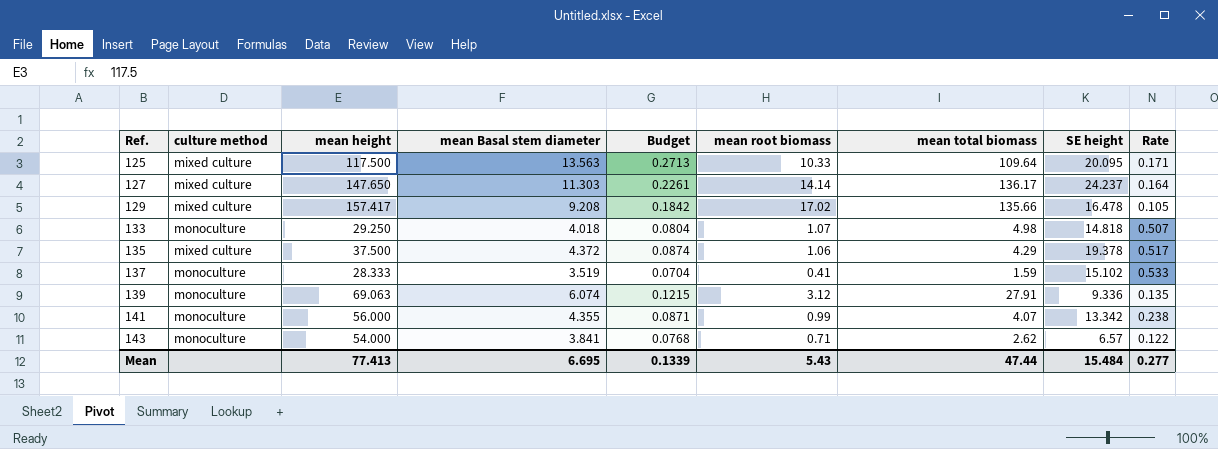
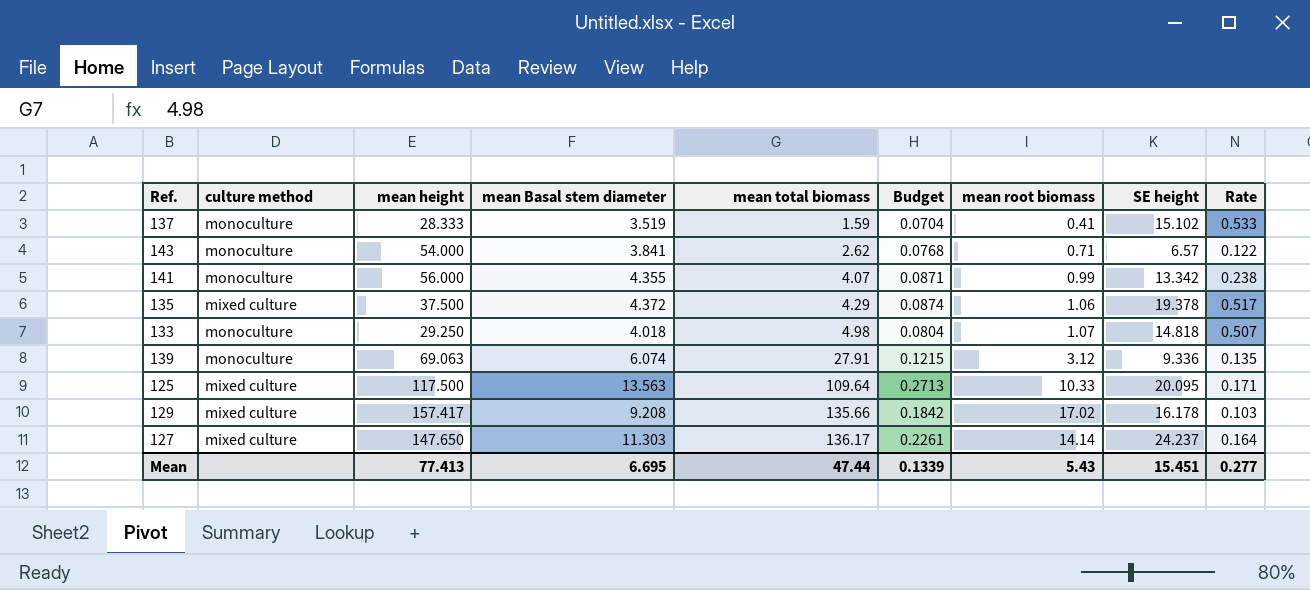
row order: Ref. ascending -> mean total biomass ascending
column mean total biomass | position: 7 -> 5
129 | SE height: 16.478 -> 16.178
129 | Rate: 0.105 -> 0.103
Mean | SE height: 15.484 -> 15.451

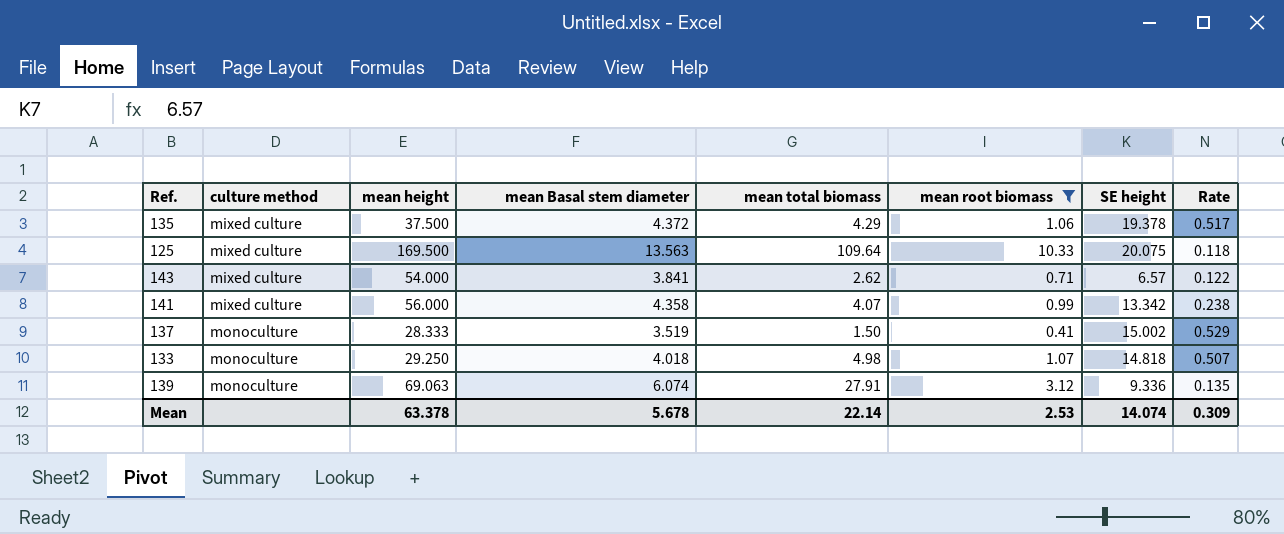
filter: none -> mean root biomass <= 10.33
row order: mean total biomass ascending -> culture method ascending
column Budget | formula: [mean Basal stem diameter] * 0.02 -> none
125 | mean height: 117.500 -> 169.500
125 | SE height: 20.095 -> 20.075
125 | Rate: 0.171 -> 0.118
143 | culture method: monoculture -> mixed culture
141 | culture method: monoculture -> mixed culture
141 | mean Basal stem diameter: 4.355 -> 4.358
137 | mean total biomass: 1.59 -> 1.50
137 | SE height: 15.102 -> 15.002
137 | Rate: 0.533 -> 0.529
Mean | mean height: 77.413 -> 63.378
Mean | mean Basal stem diameter: 6.695 -> 5.678
Mean | mean total biomass: 47.44 -> 22.14
Mean | mean root biomass: 5.43 -> 2.53
Mean | SE height: 15.451 -> 14.074
Mean | Rate: 0.277 -> 0.309

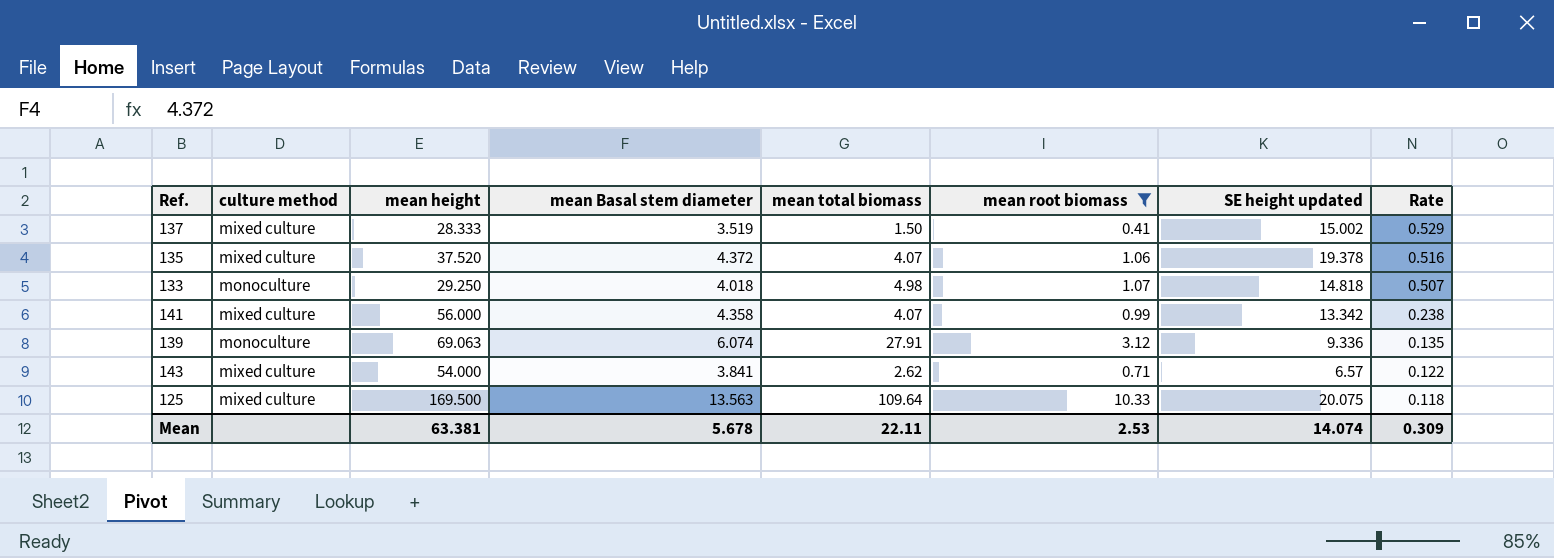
row order: culture method ascending -> Rate descending
column name: SE height -> SE height updated
137 | culture method: monoculture -> mixed culture
135 | mean height: 37.500 -> 37.520
135 | mean total biomass: 4.29 -> 4.07
135 | Rate: 0.517 -> 0.516
Mean | mean height: 63.378 -> 63.381
Mean | mean total biomass: 22.14 -> 22.11

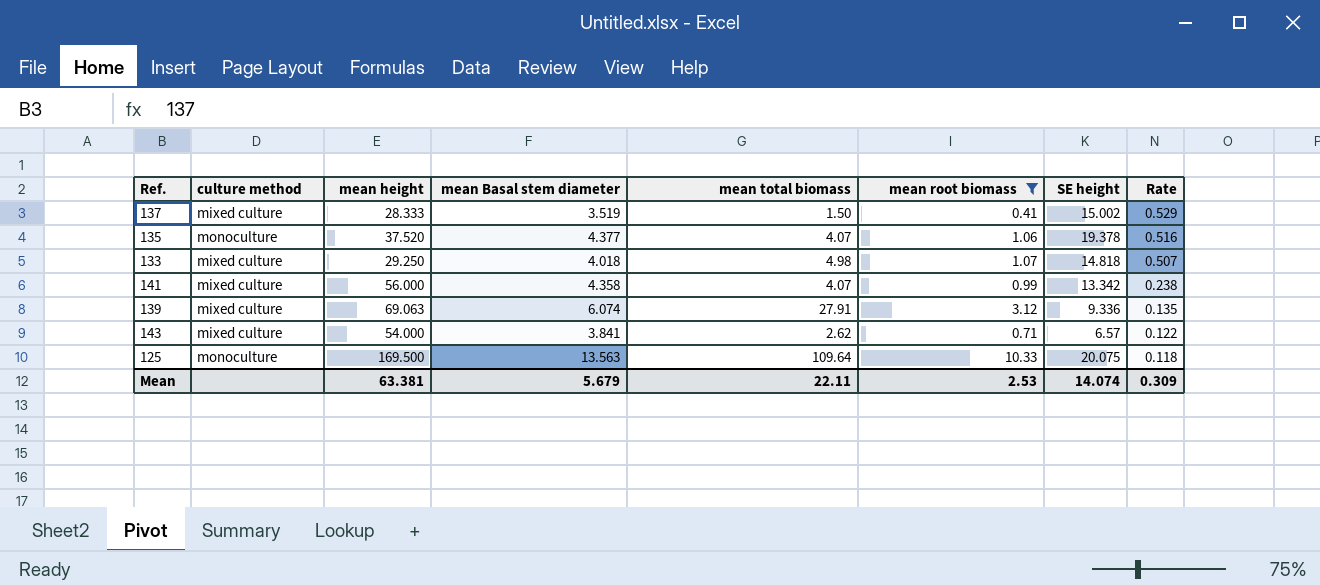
column name: SE height updated -> SE height
135 | culture method: mixed culture -> monoculture
135 | mean Basal stem diameter: 4.372 -> 4.377
133 | culture method: monoculture -> mixed culture
139 | culture method: monoculture -> mixed culture
125 | culture method: mixed culture -> monoculture
Mean | mean Basal stem diameter: 5.678 -> 5.679

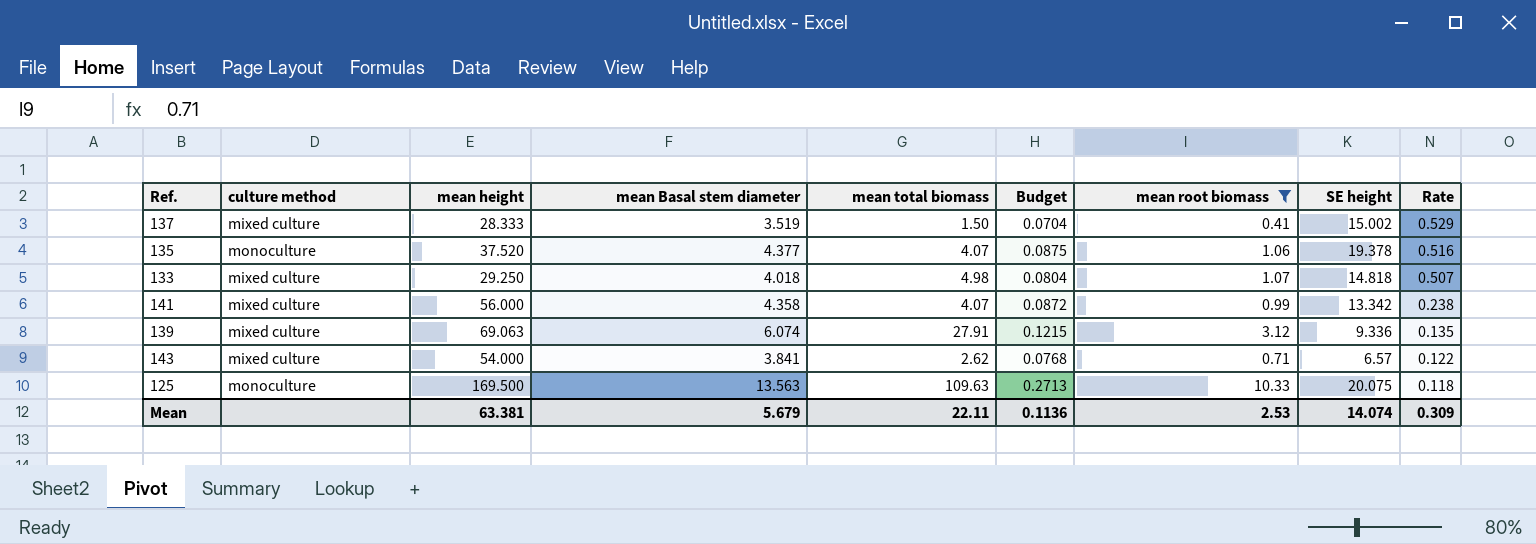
column Budget | formula: none -> [mean Basal stem diameter] * 0.02
125 | mean total biomass: 109.64 -> 109.63

